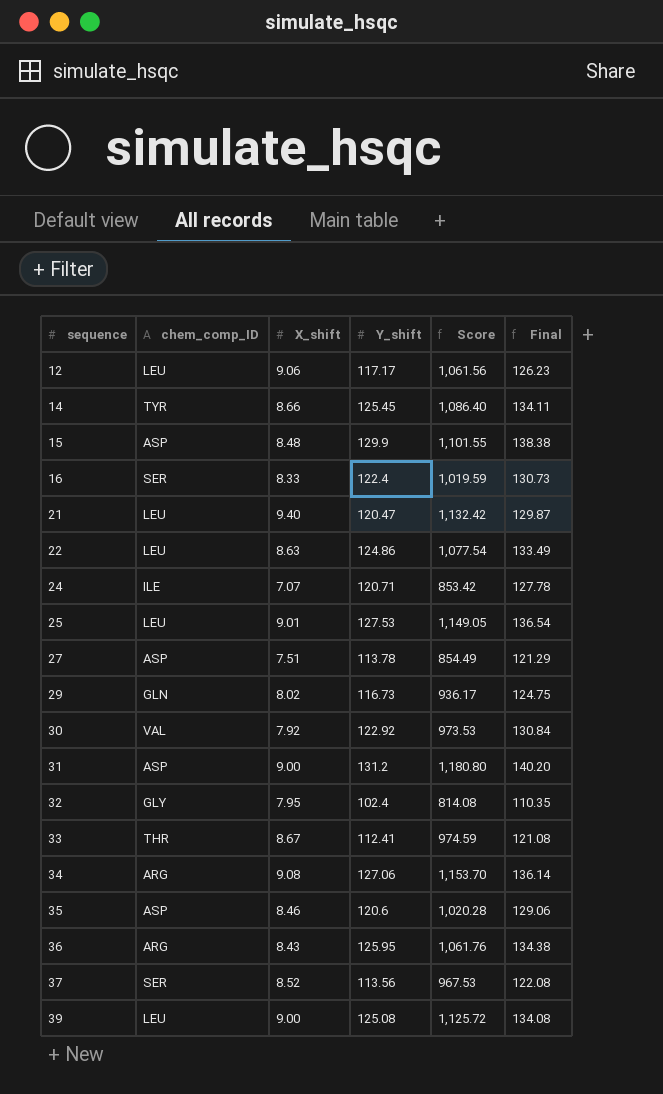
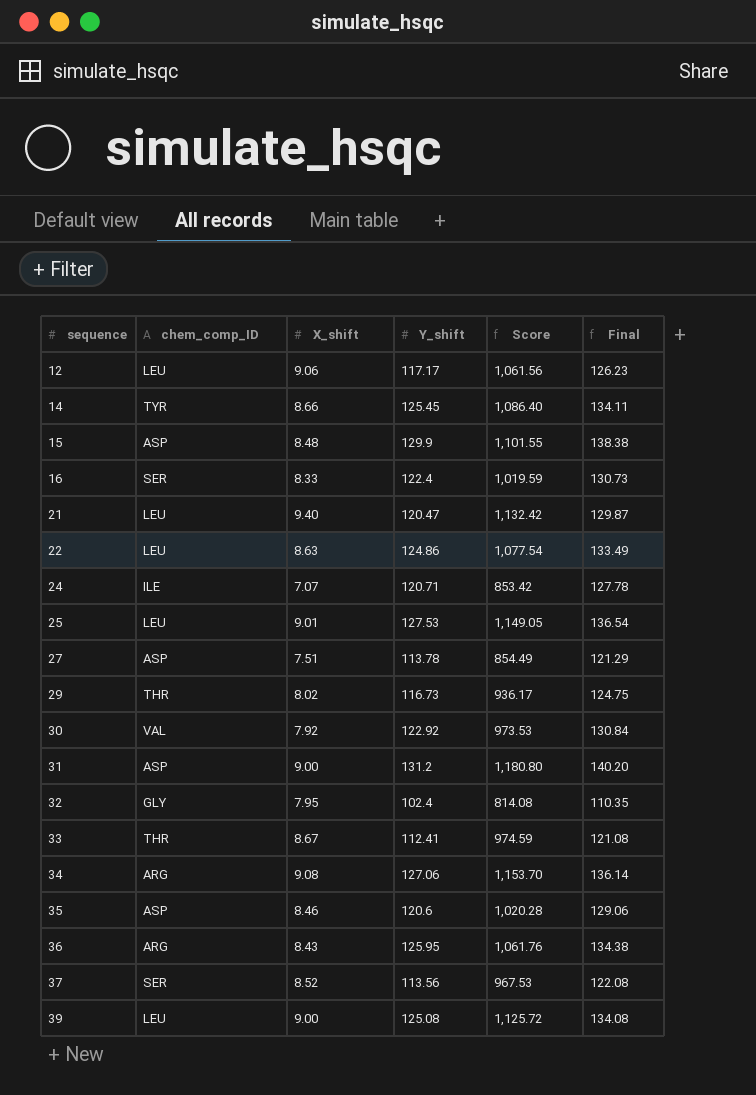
29 | chem_comp_ID: GLN -> THR

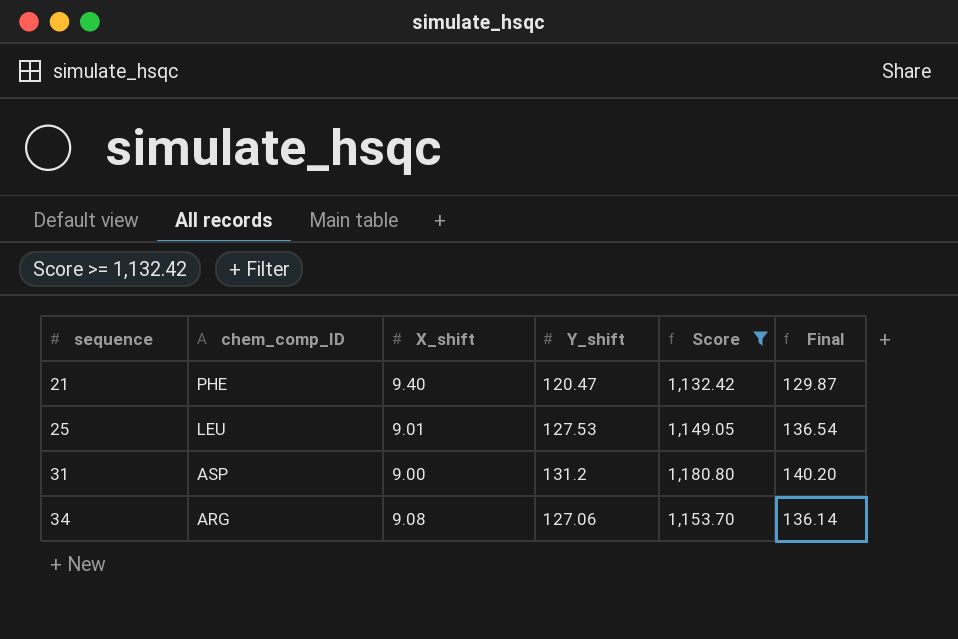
filter: none -> Score >= 1,132.42
21 | chem_comp_ID: LEU -> PHE

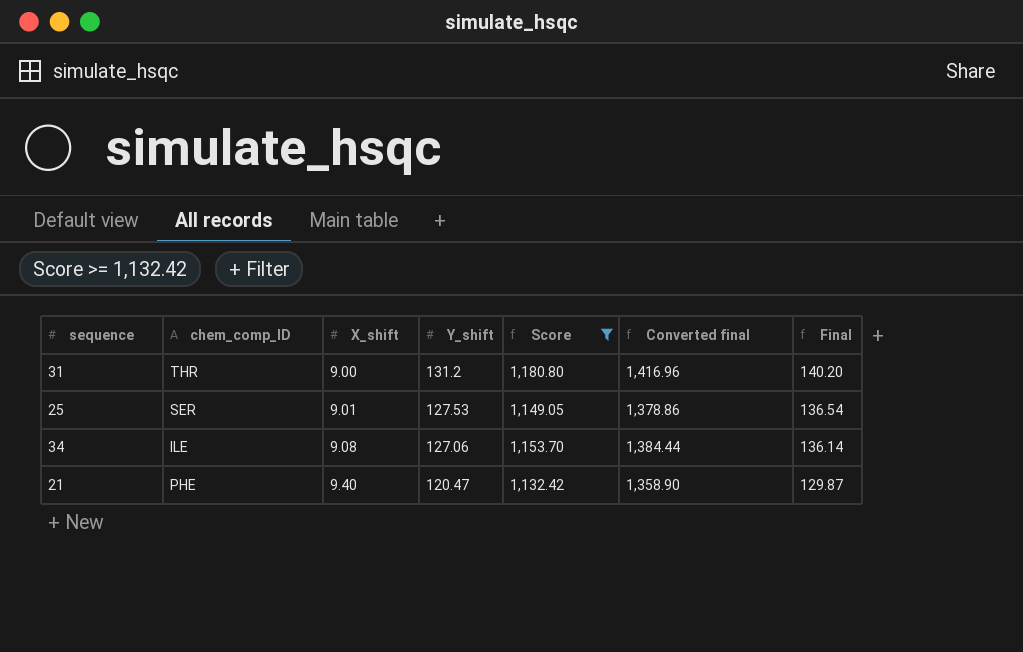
row order: sequence ascending -> X_shift ascending
column Converted final | formula: none -> [Score] * 1.2
31 | chem_comp_ID: ASP -> THR
25 | chem_comp_ID: LEU -> SER
34 | chem_comp_ID: ARG -> ILE

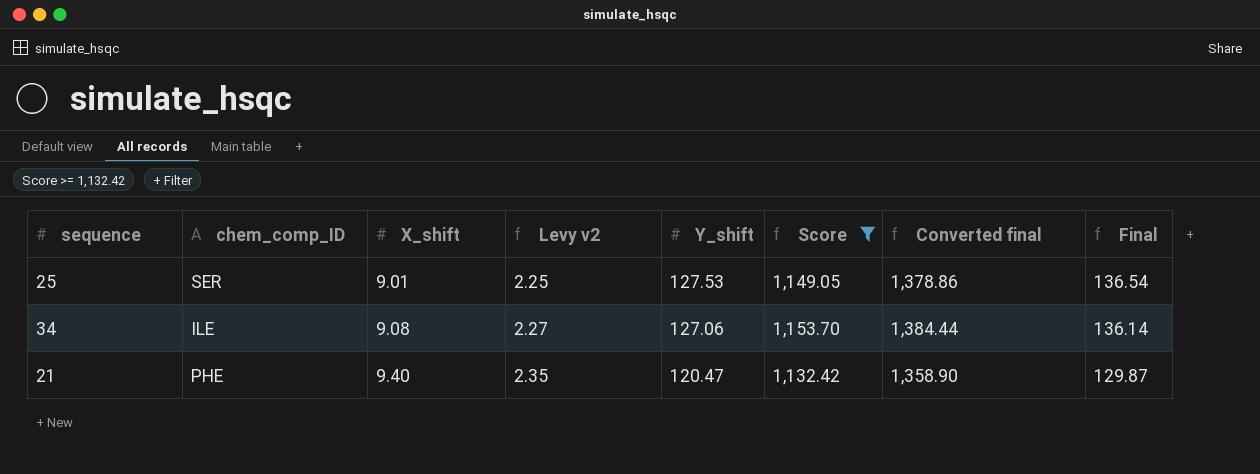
column Levy v2 | formula: none -> [X_shift] * 0.25
row 31: THR | 9.00 | 131.2 | 1,180.80 | 1,416.96 | 140.20 -> none

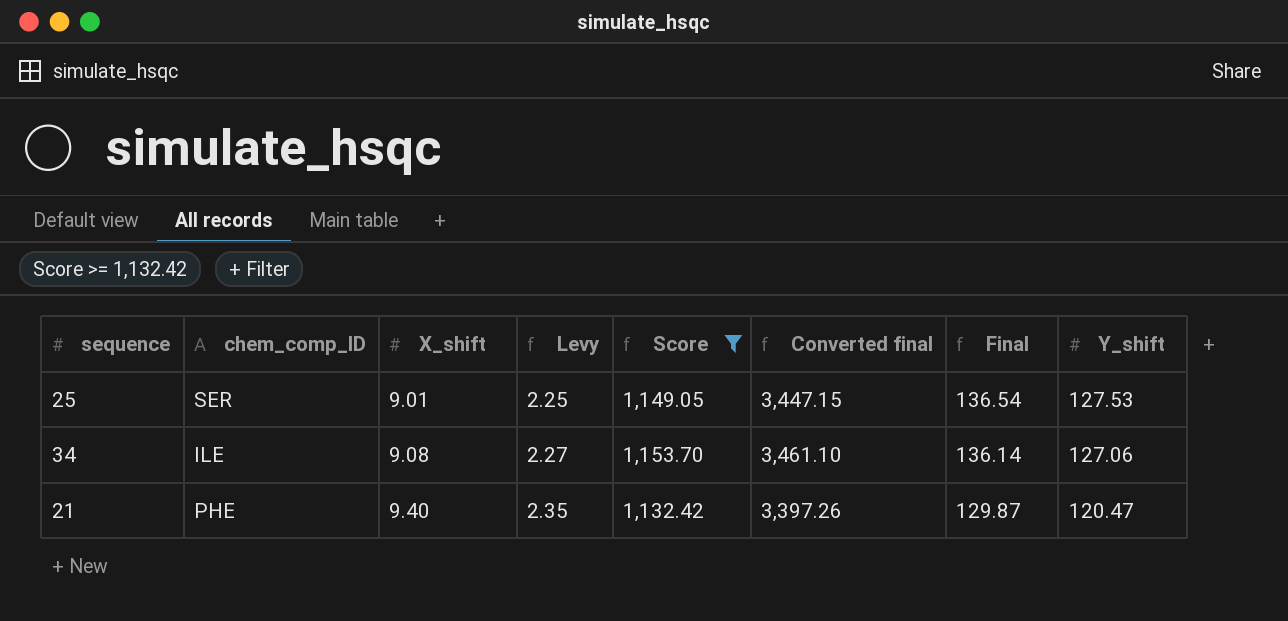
column name: Levy v2 -> Levy
column Converted final | formula: [Score] * 1.2 -> [Score] * 3
column Y_shift | position: 5 -> 8

